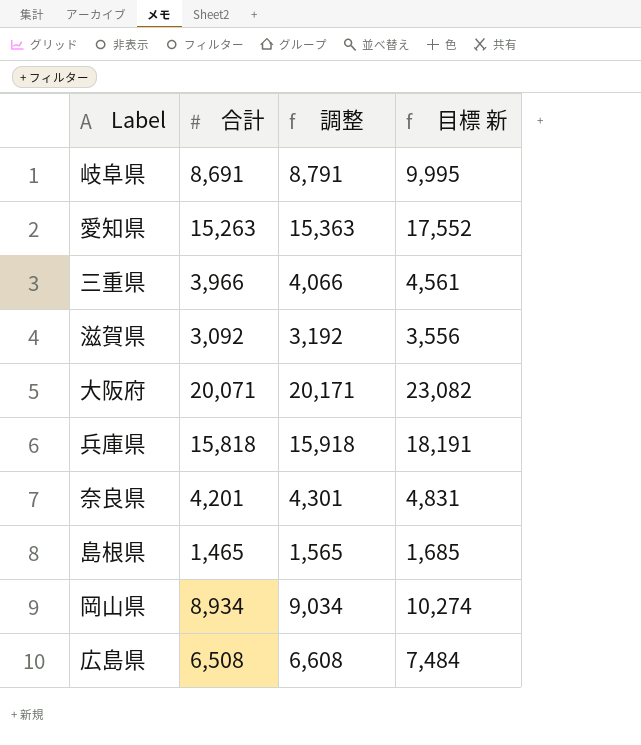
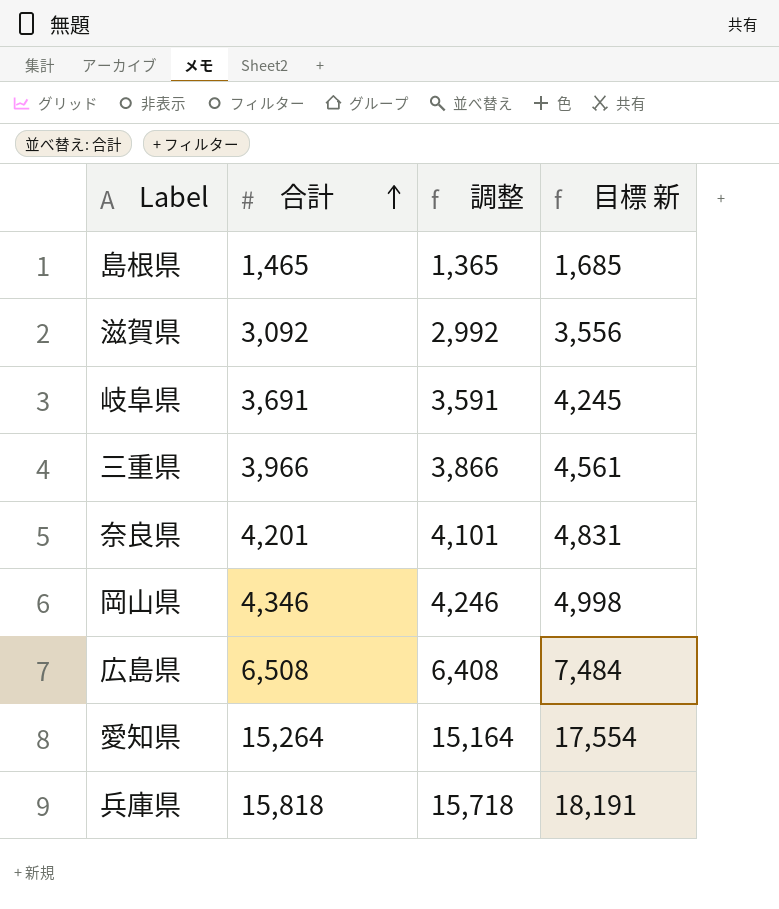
row order: none -> 合計 ascending
column 調整 | formula: [合計] + 100 -> [合計] - 100
row 大阪府: 20,071 | 20,171 | 23,082 -> none
岐阜県 | 合計: 8,691 -> 3,691
岐阜県 | 目標 新: 9,995 -> 4,245
岡山県 | 合計: 8,934 -> 4,346
岡山県 | 目標 新: 10,274 -> 4,998
愛知県 | 合計: 15,263 -> 15,264
愛知県 | 目標 新: 17,552 -> 17,554

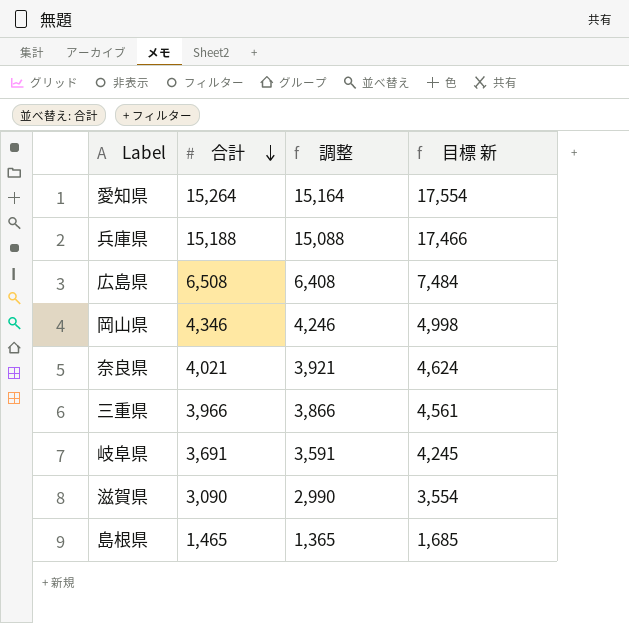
row order: 合計 ascending -> 合計 descending
兵庫県 | 合計: 15,818 -> 15,188
兵庫県 | 調整: 15,718 -> 15,088
兵庫県 | 目標 新: 18,191 -> 17,466
奈良県 | 合計: 4,201 -> 4,021
奈良県 | 調整: 4,101 -> 3,921
奈良県 | 目標 新: 4,831 -> 4,624
滋賀県 | 合計: 3,092 -> 3,090
滋賀県 | 調整: 2,992 -> 2,990
滋賀県 | 目標 新: 3,556 -> 3,554

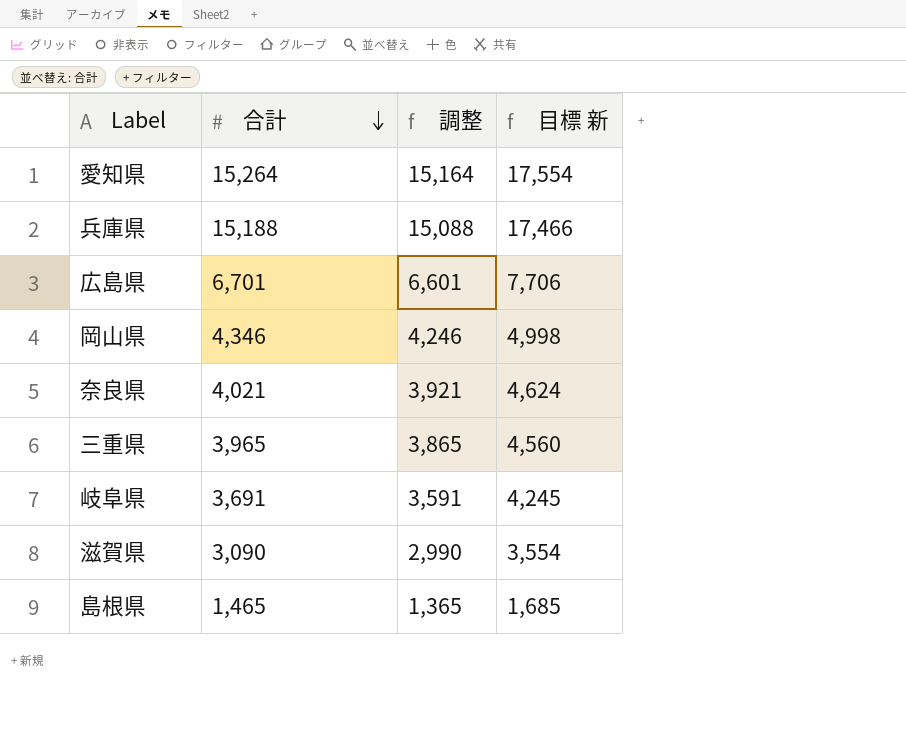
広島県 | 合計: 6,508 -> 6,701
広島県 | 調整: 6,408 -> 6,601
広島県 | 目標 新: 7,484 -> 7,706
三重県 | 合計: 3,966 -> 3,965
三重県 | 調整: 3,866 -> 3,865
三重県 | 目標 新: 4,561 -> 4,560

